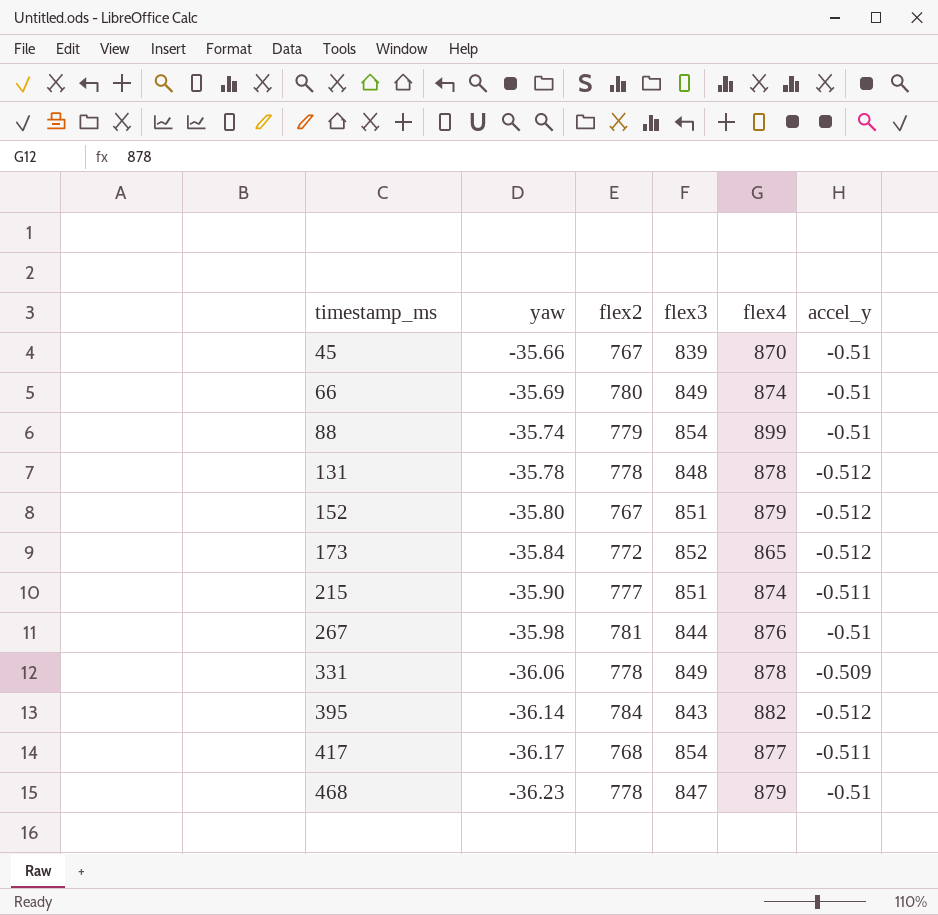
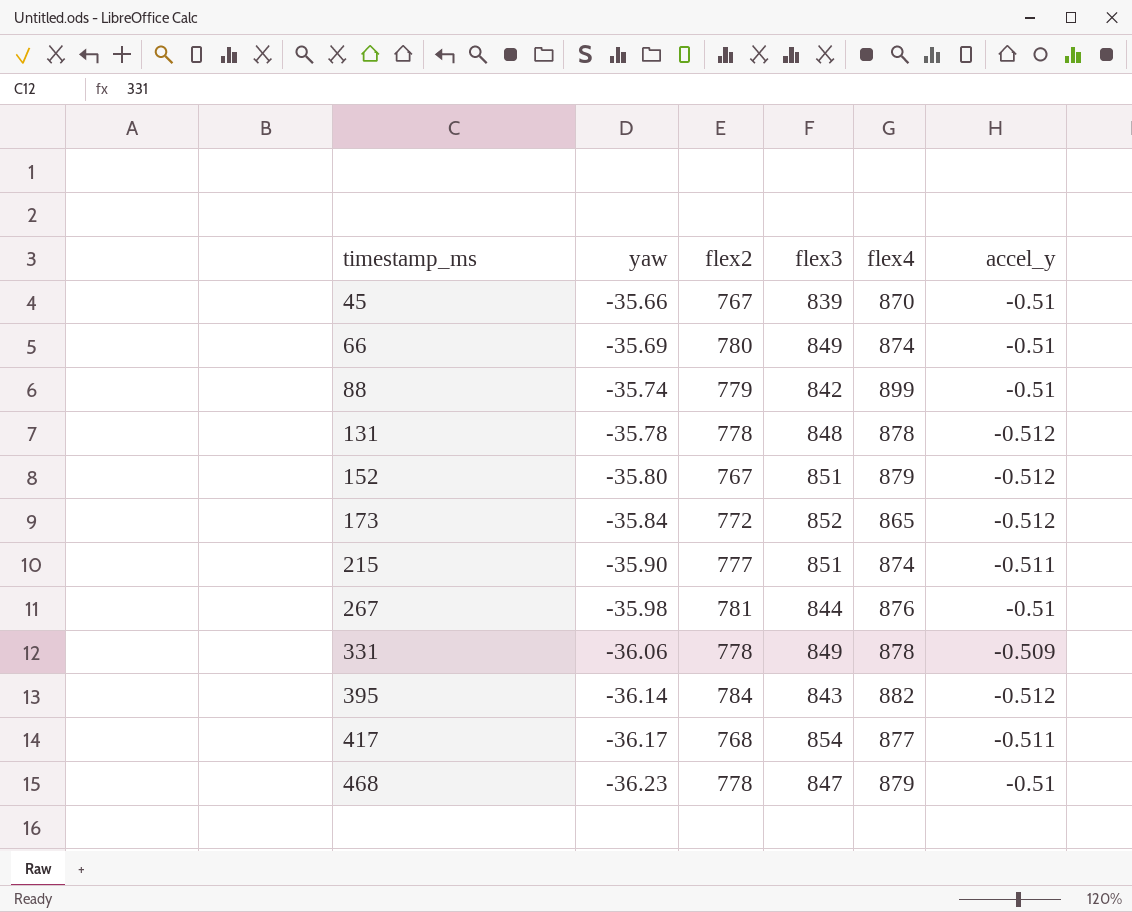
88 | flex3: 854 -> 842

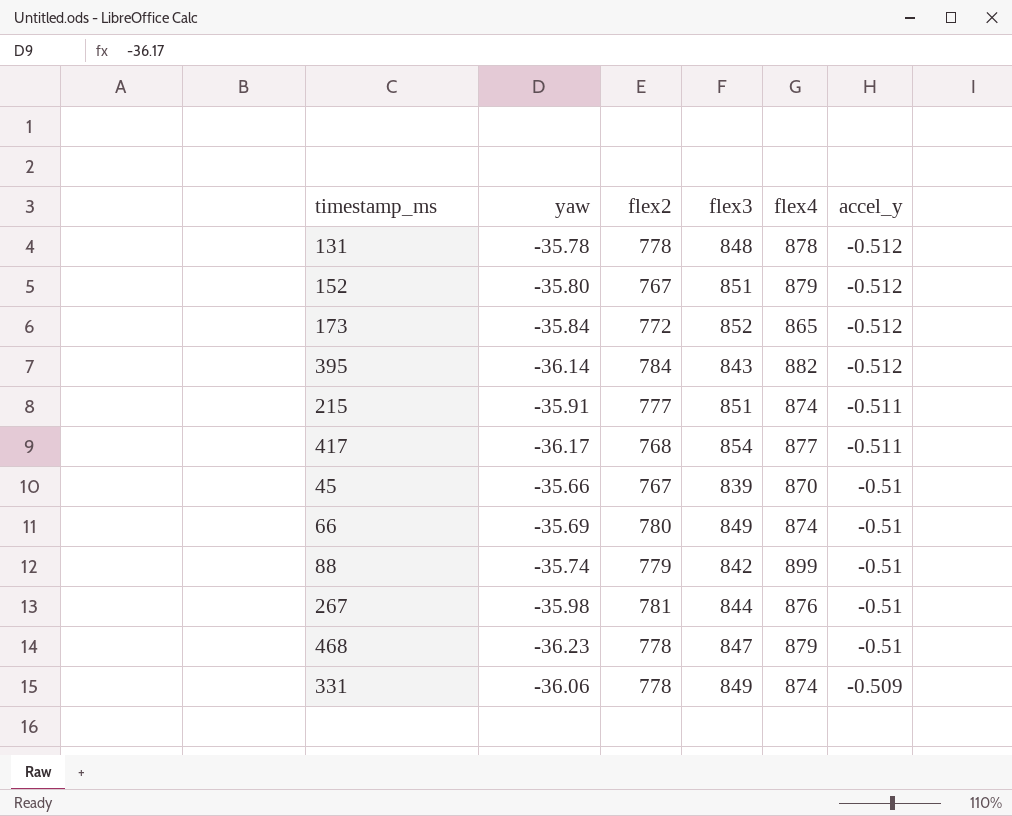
row order: timestamp_ms ascending -> accel_y ascending
215 | yaw: -35.90 -> -35.91
331 | flex4: 878 -> 874

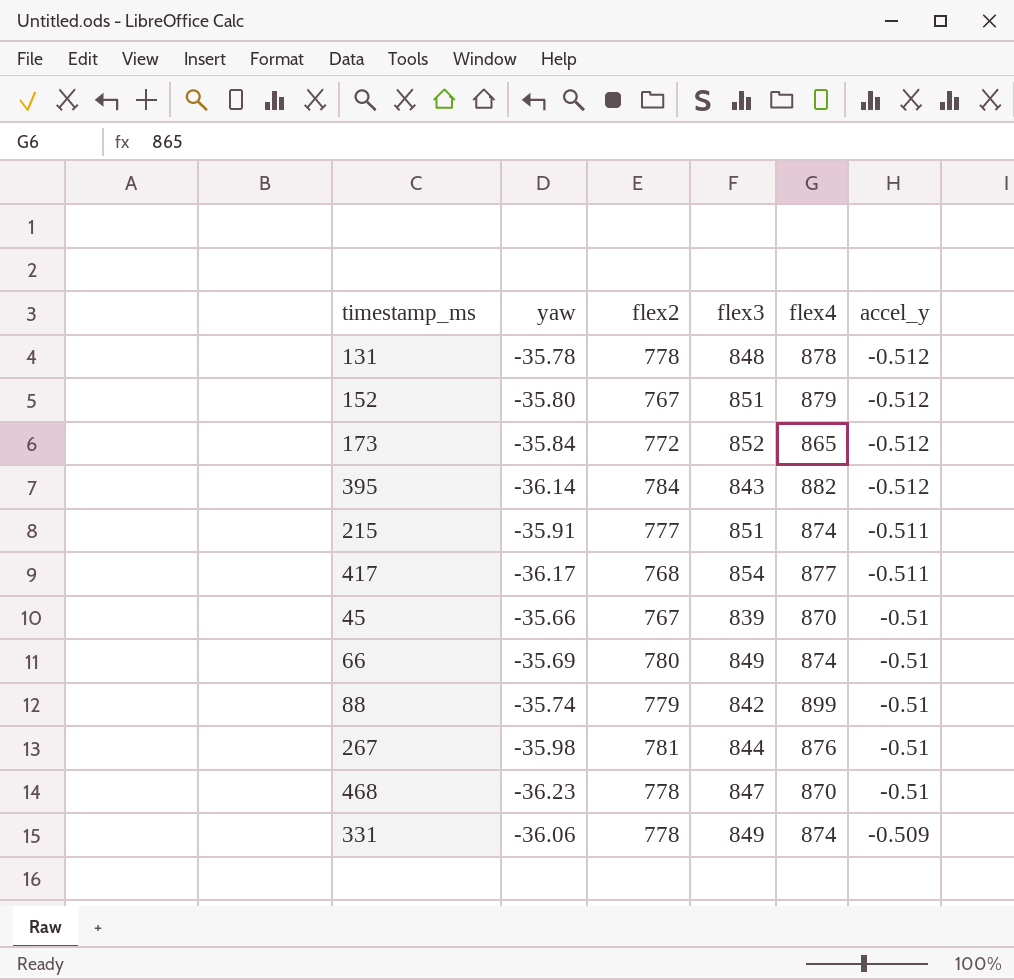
468 | flex4: 879 -> 870

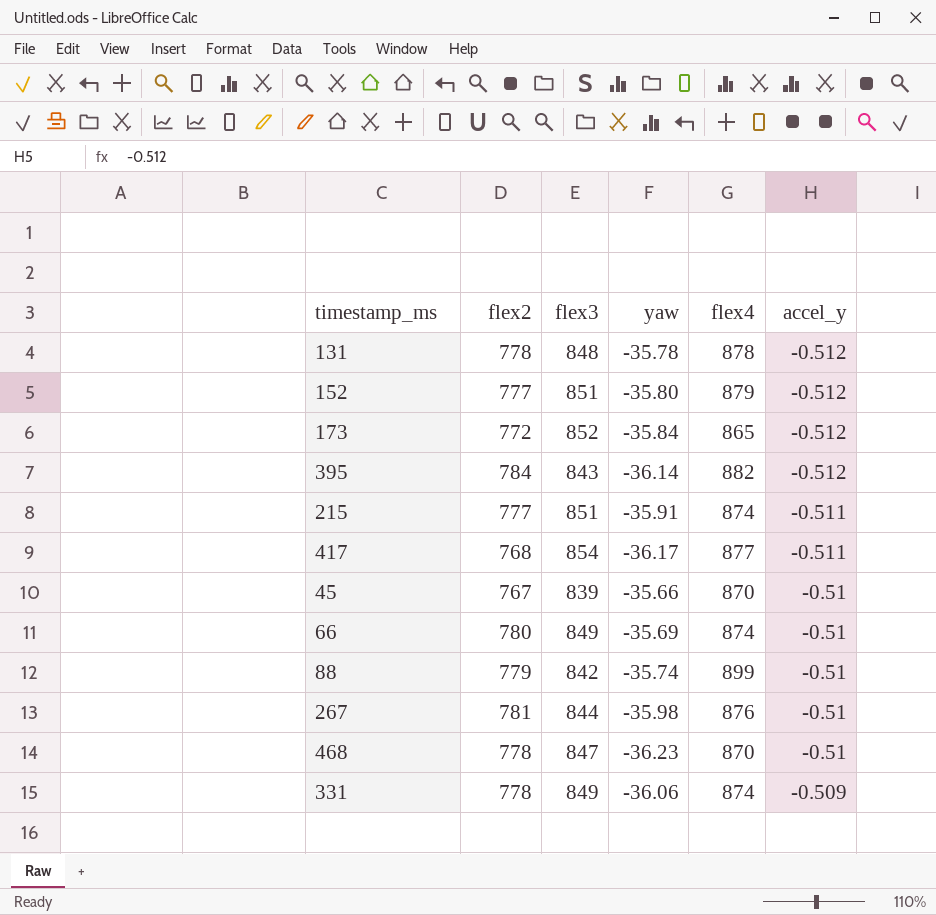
column yaw | position: 2 -> 4
152 | flex2: 767 -> 777

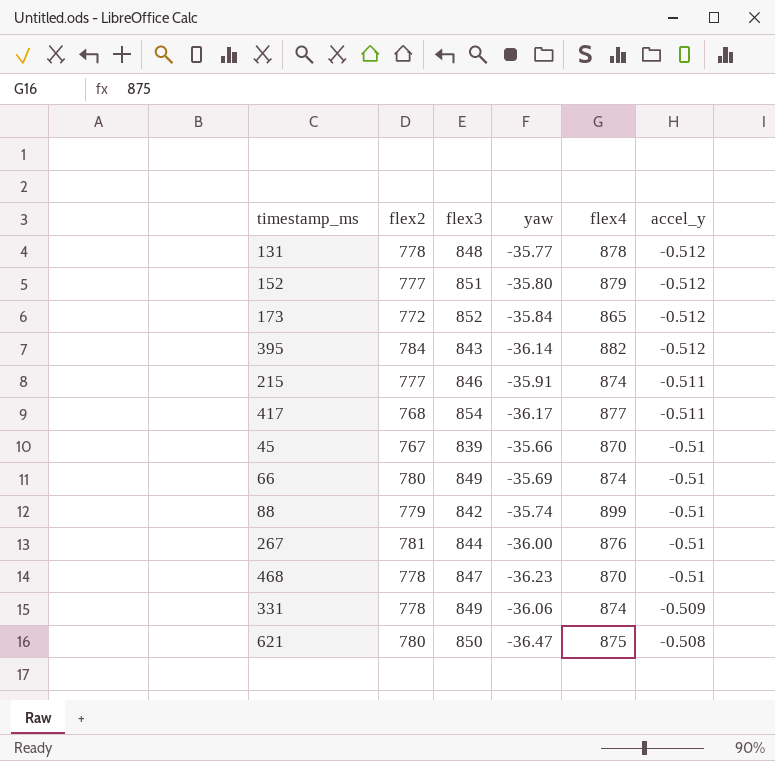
131 | yaw: -35.78 -> -35.77
215 | flex3: 851 -> 846
267 | yaw: -35.98 -> -36.00
row 621: none -> 780 | 850 | -36.47 | 875 | -0.508

